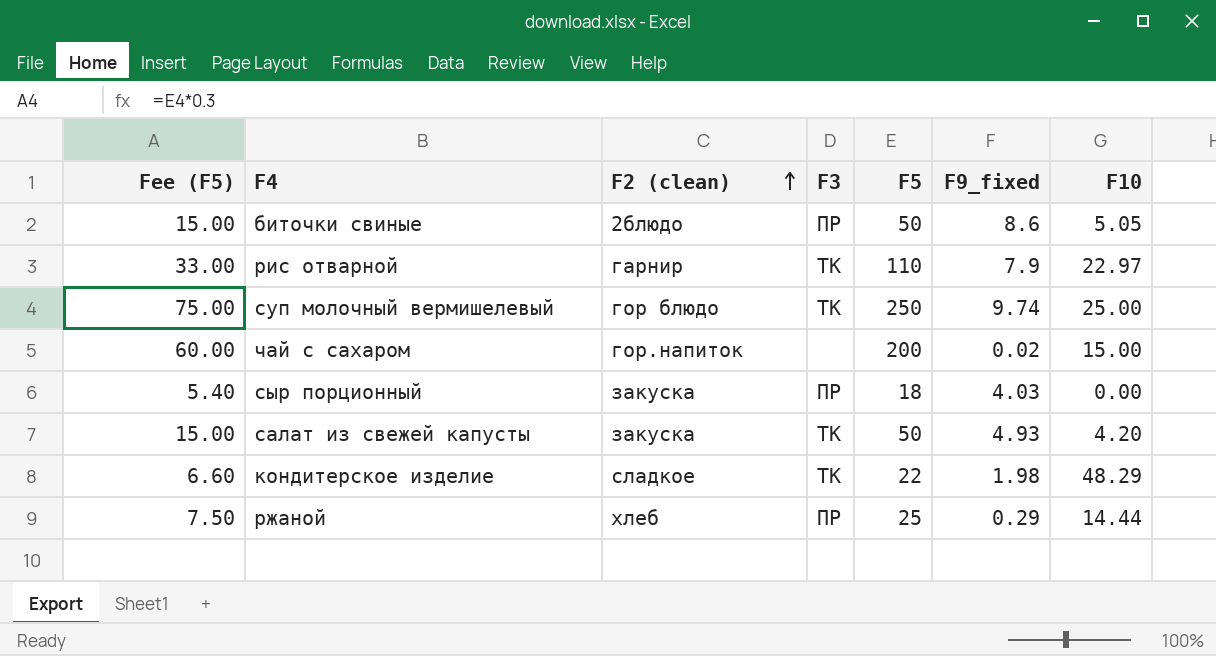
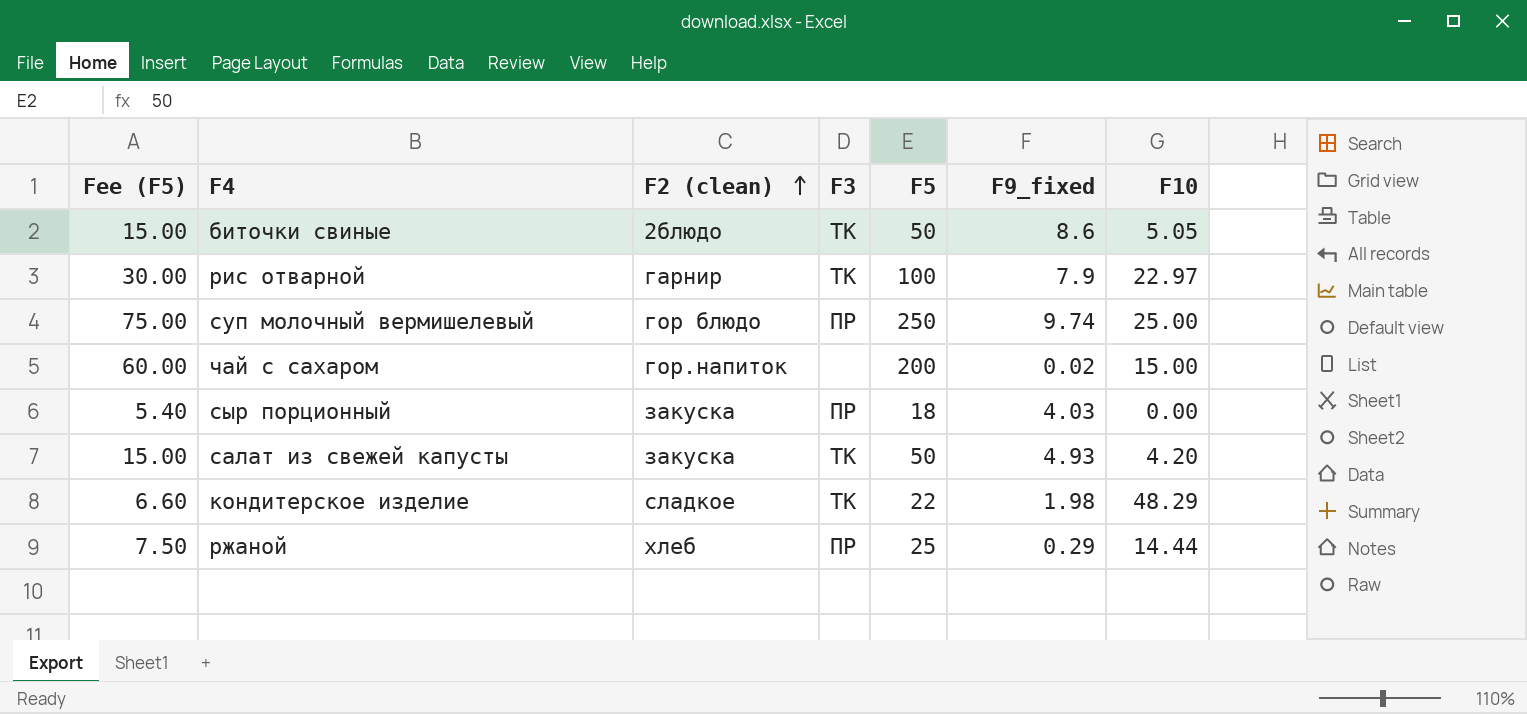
биточки свиные | F3: ПР -> ТК
рис отварной | Fee (F5): 33.00 -> 30.00
рис отварной | F5: 110 -> 100
суп молочный вермишелевый | F3: ТК -> ПР

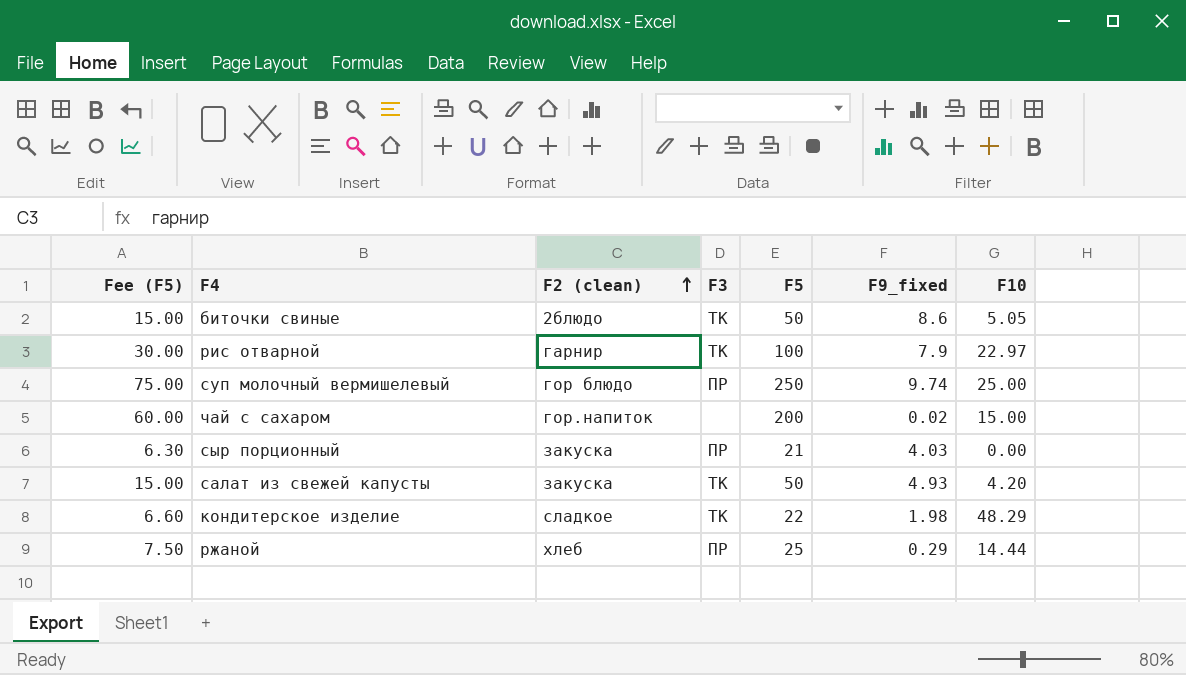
сыр порционный | Fee (F5): 5.40 -> 6.30
сыр порционный | F5: 18 -> 21

